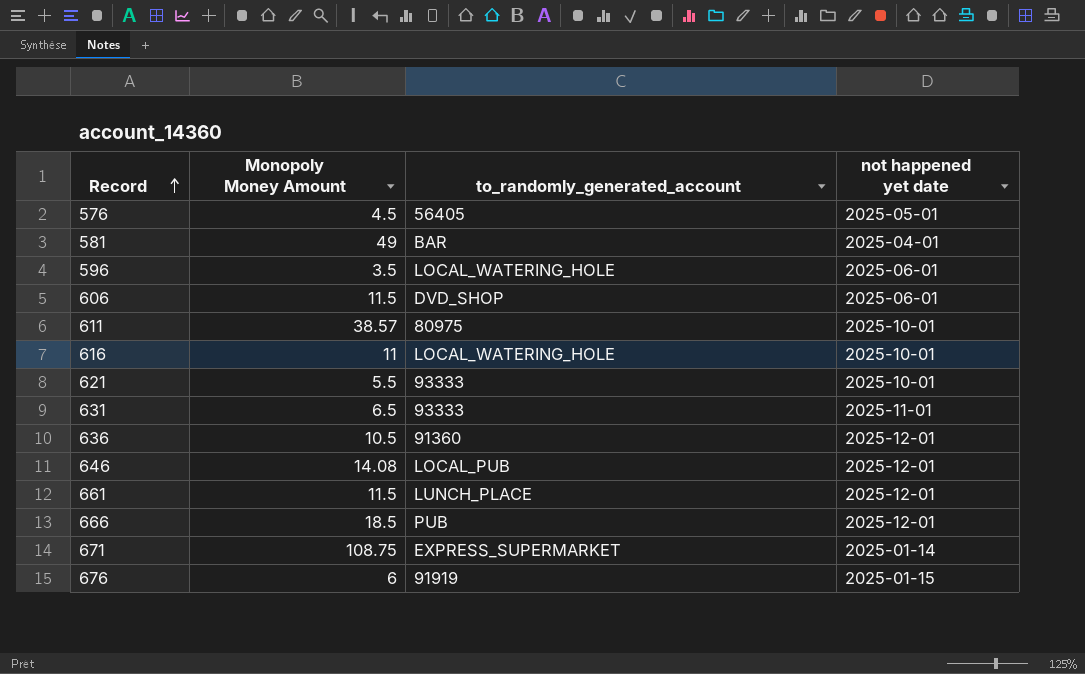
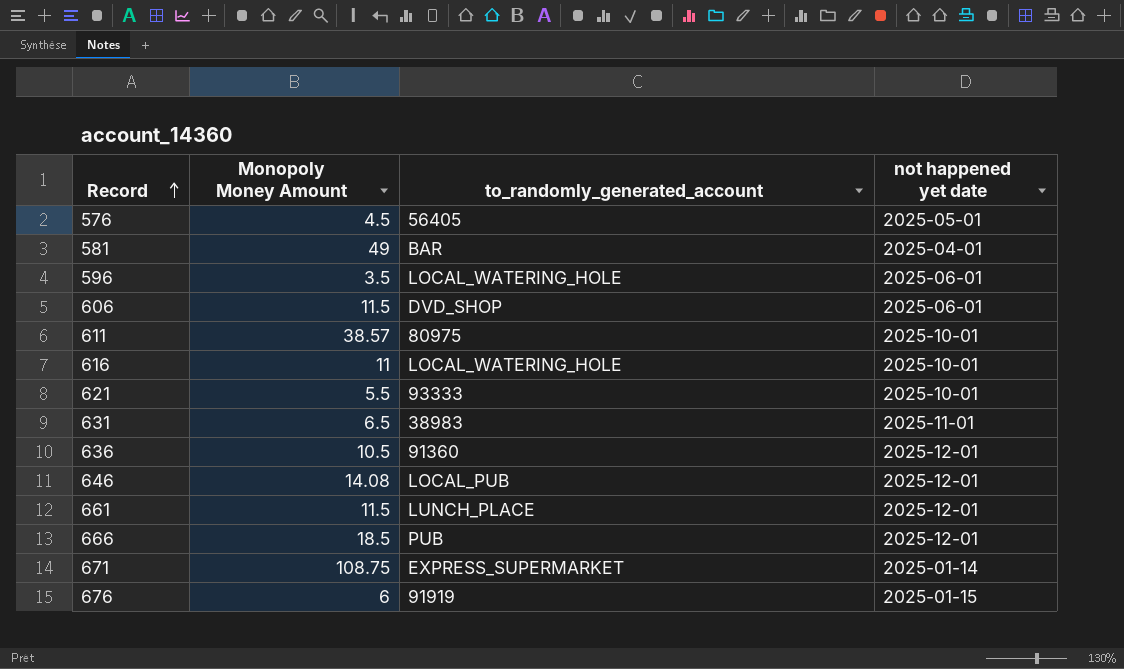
631 | to_randomly_generated_account: 93333 -> 38983

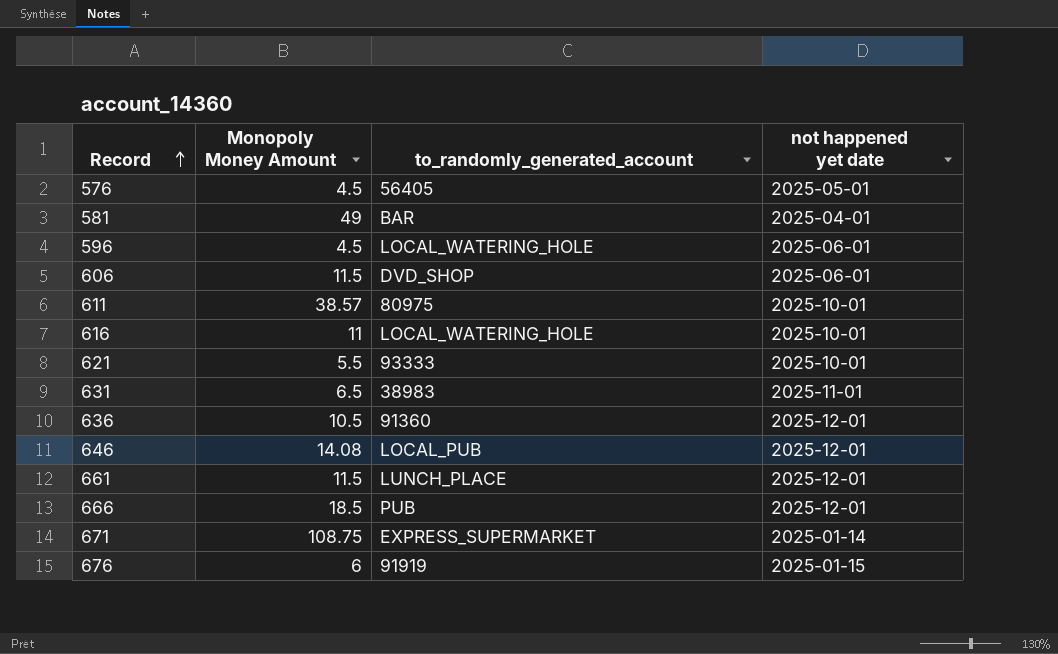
596 | Monopoly Money Amount: 3.5 -> 4.5

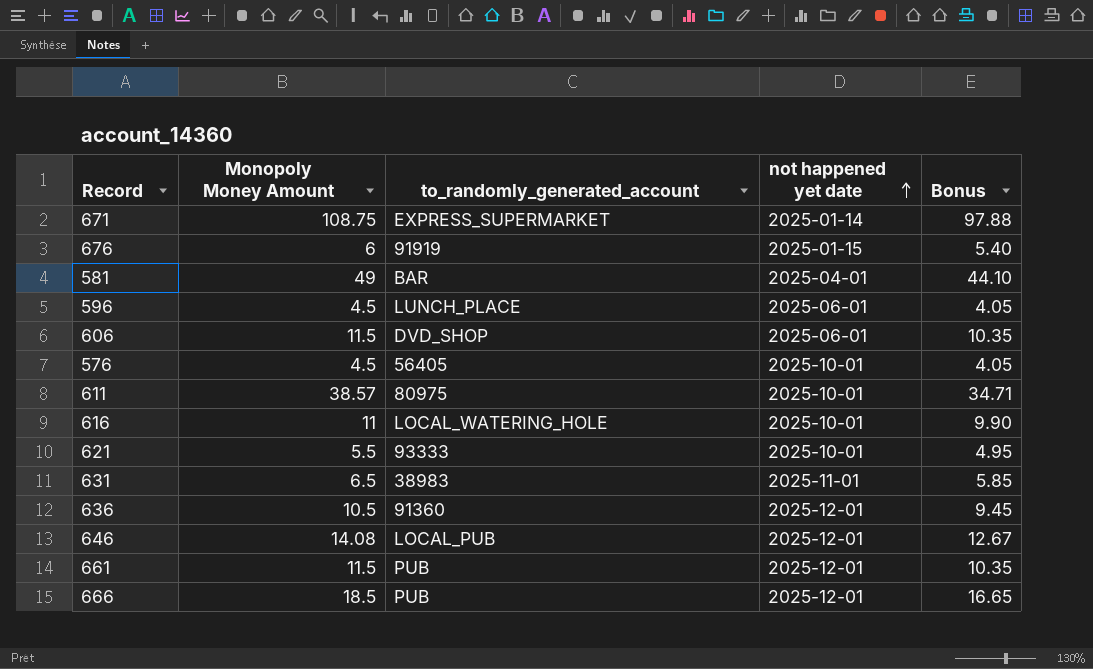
row order: Record ascending -> not happened yet date ascending
column Bonus | formula: none -> [Monopoly Money Amount] * 0.9
596 | to_randomly_generated_account: LOCAL_WATERING_HOLE -> LUNCH_PLACE
576 | not happened yet date: 2025-05-01 -> 2025-10-01
661 | to_randomly_generated_account: LUNCH_PLACE -> PUB

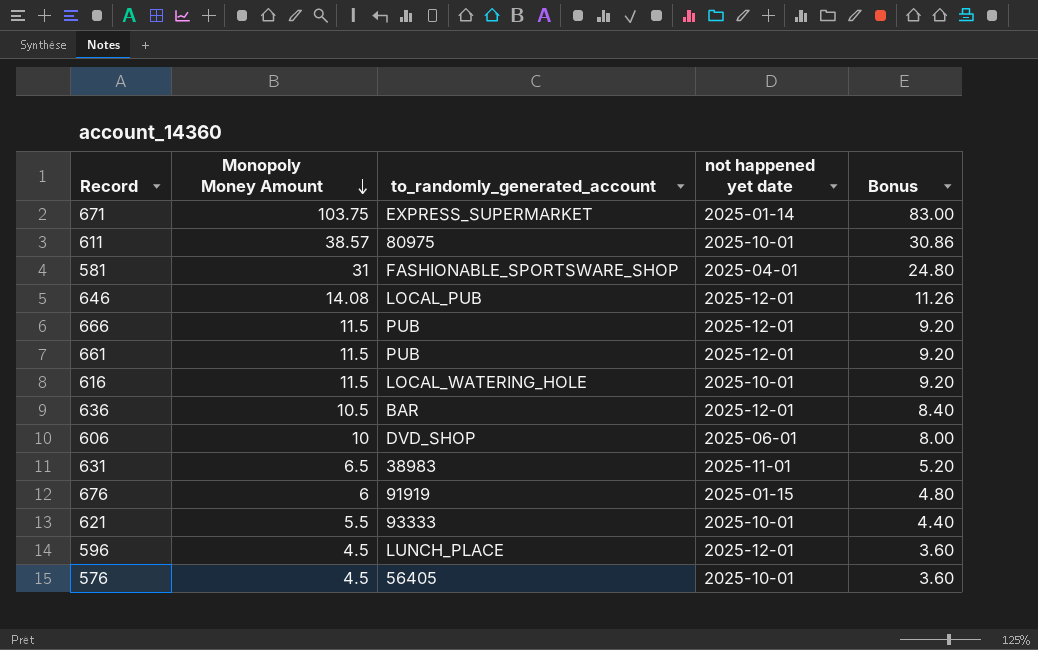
row order: not happened yet date ascending -> Monopoly Money Amount descending
column Bonus | formula: [Monopoly Money Amount] * 0.9 -> [Monopoly Money Amount] * 0.8
671 | Monopoly Money Amount: 108.75 -> 103.75
581 | Monopoly Money Amount: 49 -> 31
581 | to_randomly_generated_account: BAR -> FASHIONABLE_SPORTSWARE_SHOP
666 | Monopoly Money Amount: 18.5 -> 11.5
616 | Monopoly Money Amount: 11 -> 11.5
636 | to_randomly_generated_account: 91360 -> BAR
606 | Monopoly Money Amount: 11.5 -> 10
596 | not happened yet date: 2025-06-01 -> 2025-12-01

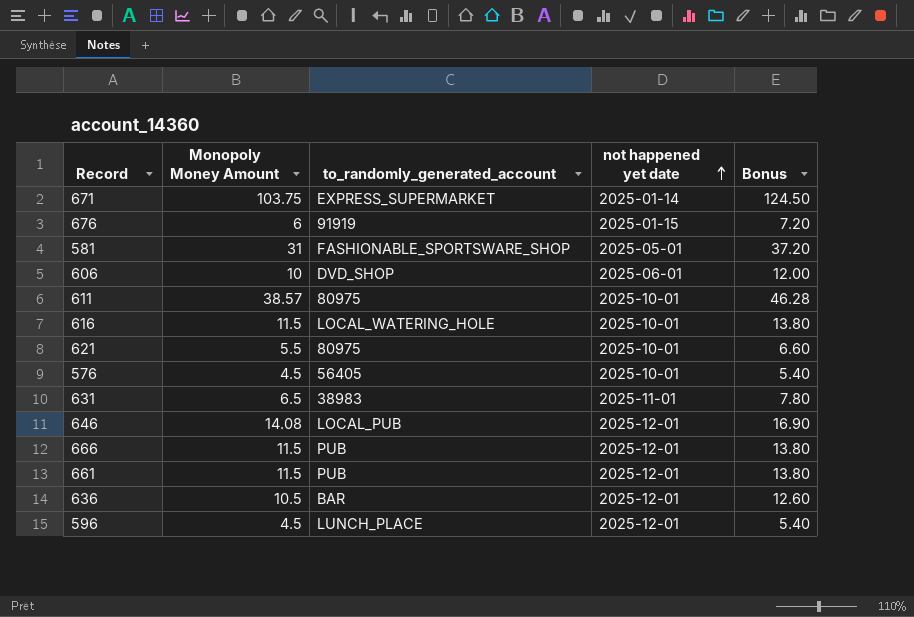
row order: Monopoly Money Amount descending -> not happened yet date ascending
column Bonus | formula: [Monopoly Money Amount] * 0.8 -> [Monopoly Money Amount] * 1.2
581 | not happened yet date: 2025-04-01 -> 2025-05-01
621 | to_randomly_generated_account: 93333 -> 80975

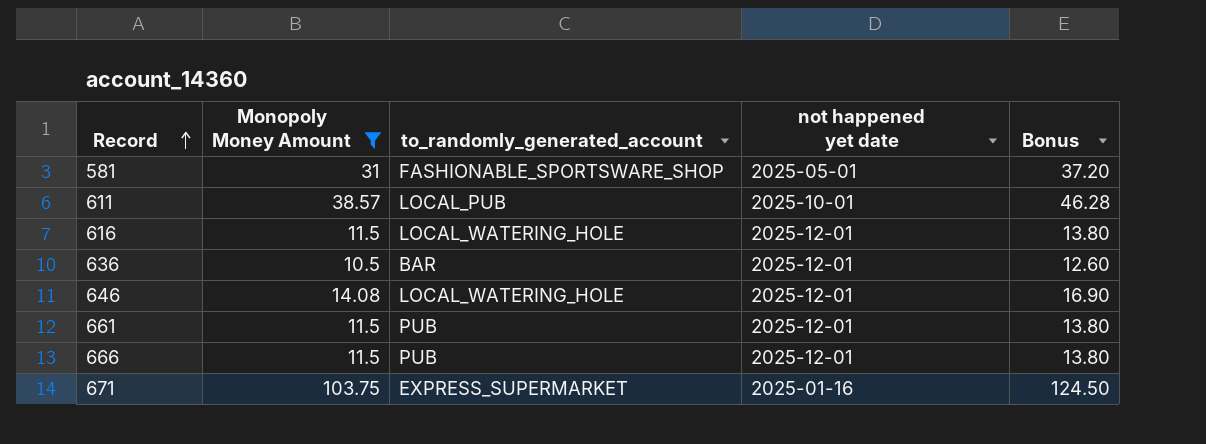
filter: none -> Monopoly Money Amount >= 10.5
row order: not happened yet date ascending -> Record ascending
611 | to_randomly_generated_account: 80975 -> LOCAL_PUB
616 | not happened yet date: 2025-10-01 -> 2025-12-01
646 | to_randomly_generated_account: LOCAL_PUB -> LOCAL_WATERING_HOLE
671 | not happened yet date: 2025-01-14 -> 2025-01-16

